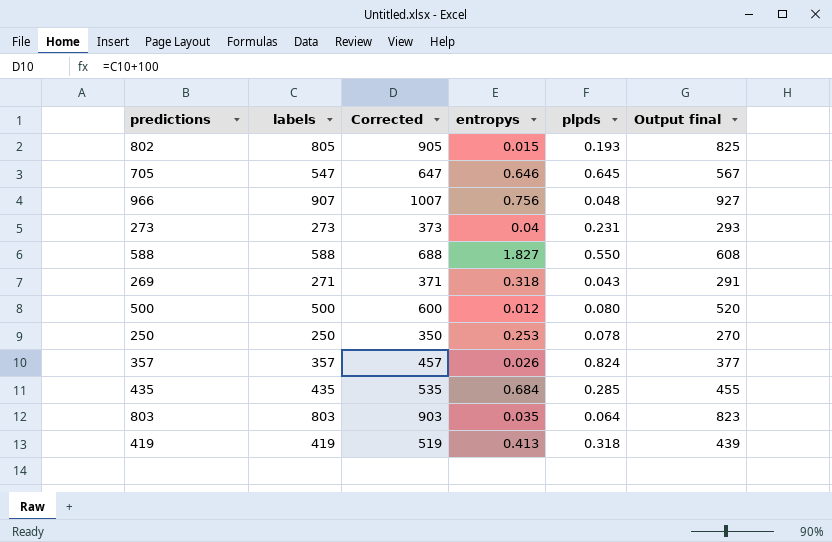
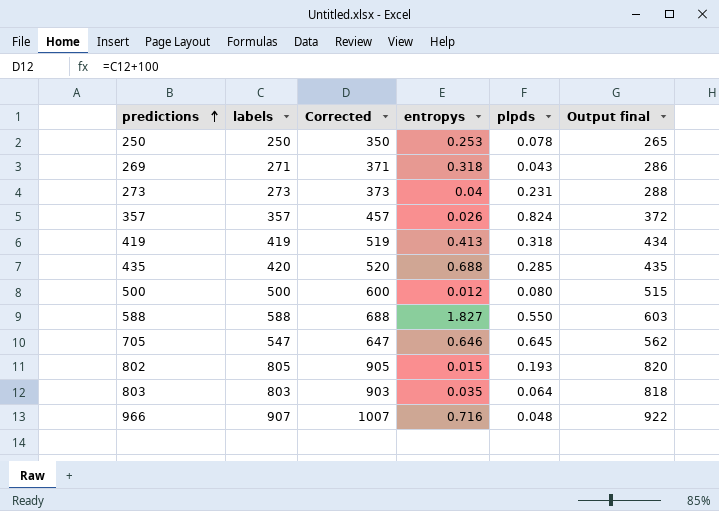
row order: none -> predictions ascending
column Output final | formula: [labels] + 20 -> [labels] + 15
435 | labels: 435 -> 420
435 | Corrected: 535 -> 520
435 | entropys: 0.684 -> 0.688
966 | entropys: 0.756 -> 0.716

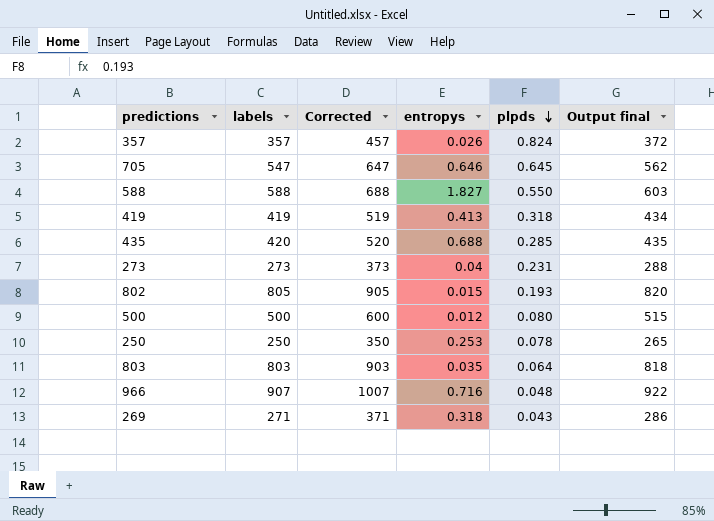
row order: predictions ascending -> plpds descending

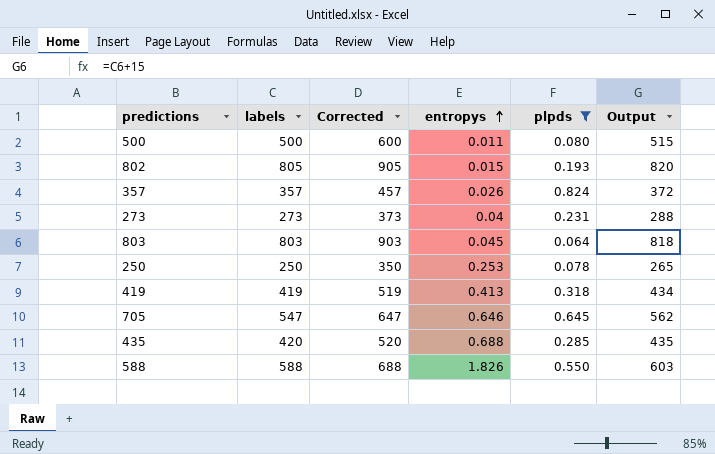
filter: none -> plpds >= 0.064
row order: plpds descending -> entropys ascending
column name: Output final -> Output
500 | entropys: 0.012 -> 0.011
803 | entropys: 0.035 -> 0.045
588 | entropys: 1.827 -> 1.826

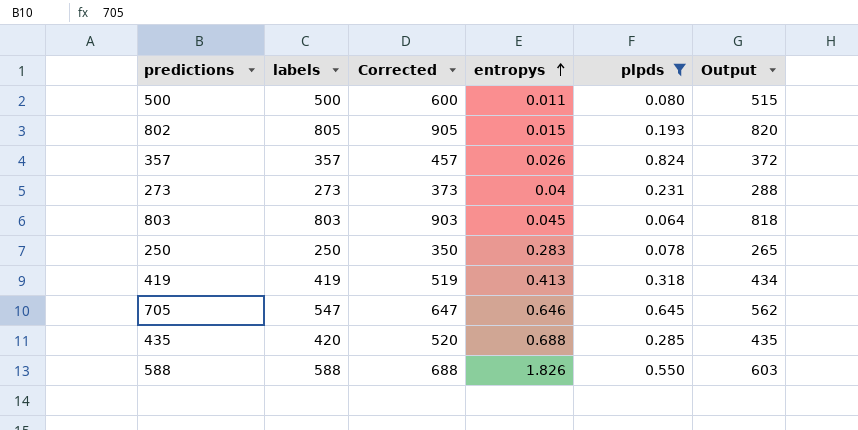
250 | entropys: 0.253 -> 0.283

